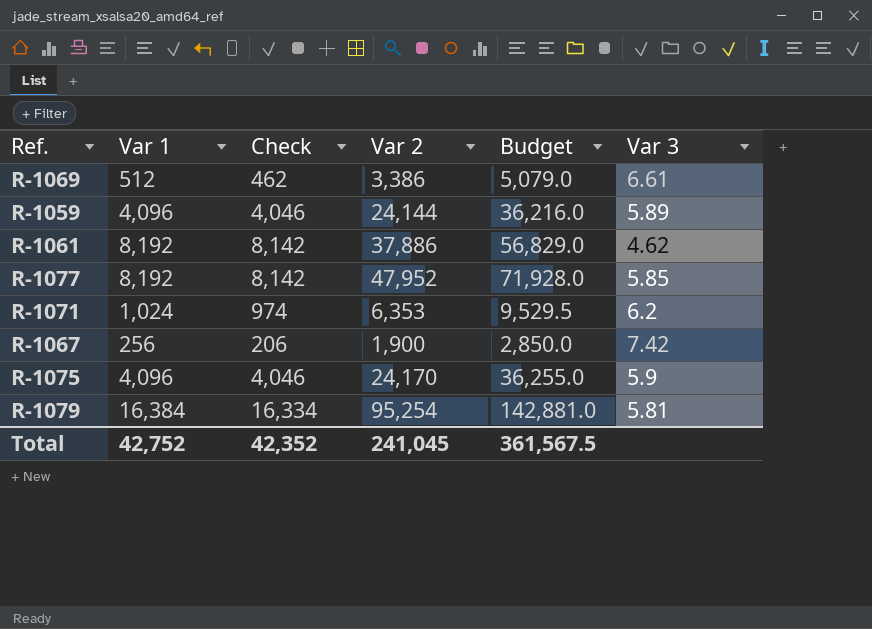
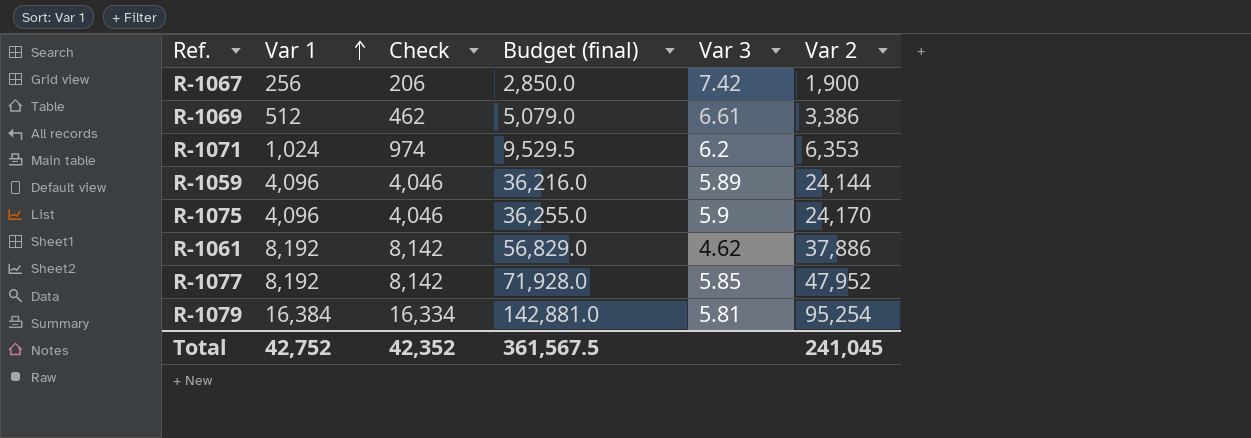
row order: none -> Var 1 ascending
column name: Budget -> Budget (final)
column Var 2 | position: 4 -> 6

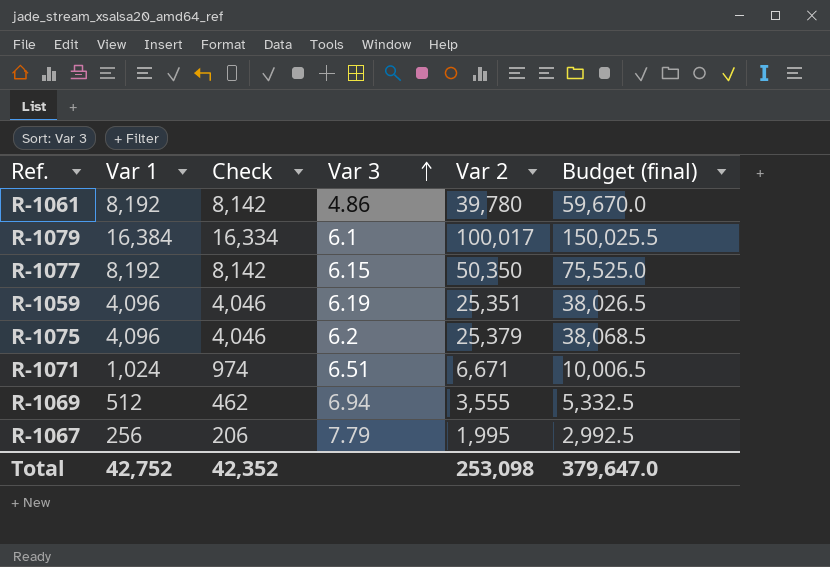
row order: Var 1 ascending -> Var 3 ascending
column Budget (final) | position: 4 -> 6
R-1061 | Var 3: 4.62 -> 4.86
R-1061 | Var 2: 37,886 -> 39,780
R-1061 | Budget (final): 56,829.0 -> 59,670.0
R-1079 | Var 3: 5.81 -> 6.1
R-1079 | Var 2: 95,254 -> 100,017
R-1079 | Budget (final): 142,881.0 -> 150,025.5
R-1077 | Var 3: 5.85 -> 6.15
R-1077 | Var 2: 47,952 -> 50,350
R-1077 | Budget (final): 71,928.0 -> 75,525.0
R-1059 | Var 3: 5.89 -> 6.19
R-1059 | Var 2: 24,144 -> 25,351
R-1059 | Budget (final): 36,216.0 -> 38,026.5
R-1075 | Var 3: 5.9 -> 6.2
R-1075 | Var 2: 24,170 -> 25,379
R-1075 | Budget (final): 36,255.0 -> 38,068.5
R-1071 | Var 3: 6.2 -> 6.51
R-1071 | Var 2: 6,353 -> 6,671
R-1071 | Budget (final): 9,529.5 -> 10,006.5
R-1069 | Var 3: 6.61 -> 6.94
R-1069 | Var 2: 3,386 -> 3,555
R-1069 | Budget (final): 5,079.0 -> 5,332.5
R-1067 | Var 3: 7.42 -> 7.79
R-1067 | Var 2: 1,900 -> 1,995
R-1067 | Budget (final): 2,850.0 -> 2,992.5
Total | Var 2: 241,045 -> 253,098
Total | Budget (final): 361,567.5 -> 379,647.0

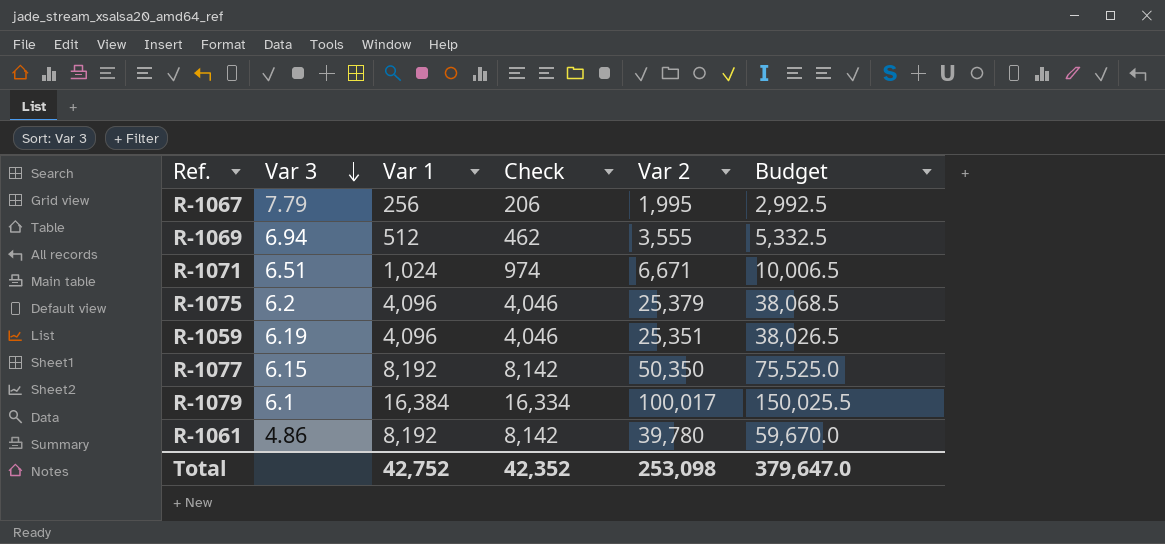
row order: Var 3 ascending -> Var 3 descending
column Var 3 | position: 4 -> 2
column name: Budget (final) -> Budget

